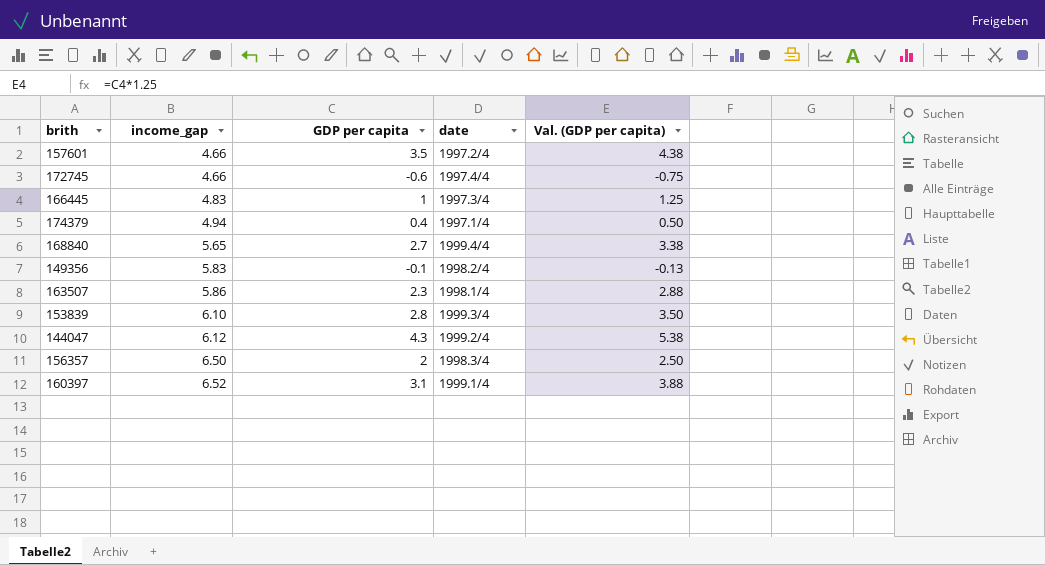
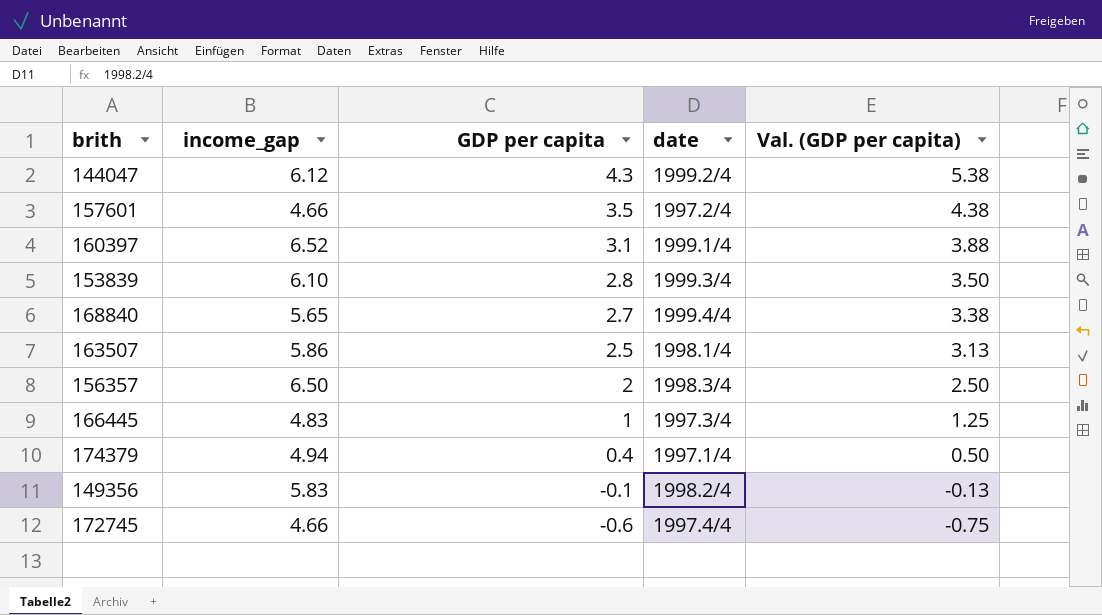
row order: income_gap ascending -> GDP per capita descending
163507 | GDP per capita: 2.3 -> 2.5
163507 | Val. (GDP per capita): 2.88 -> 3.13

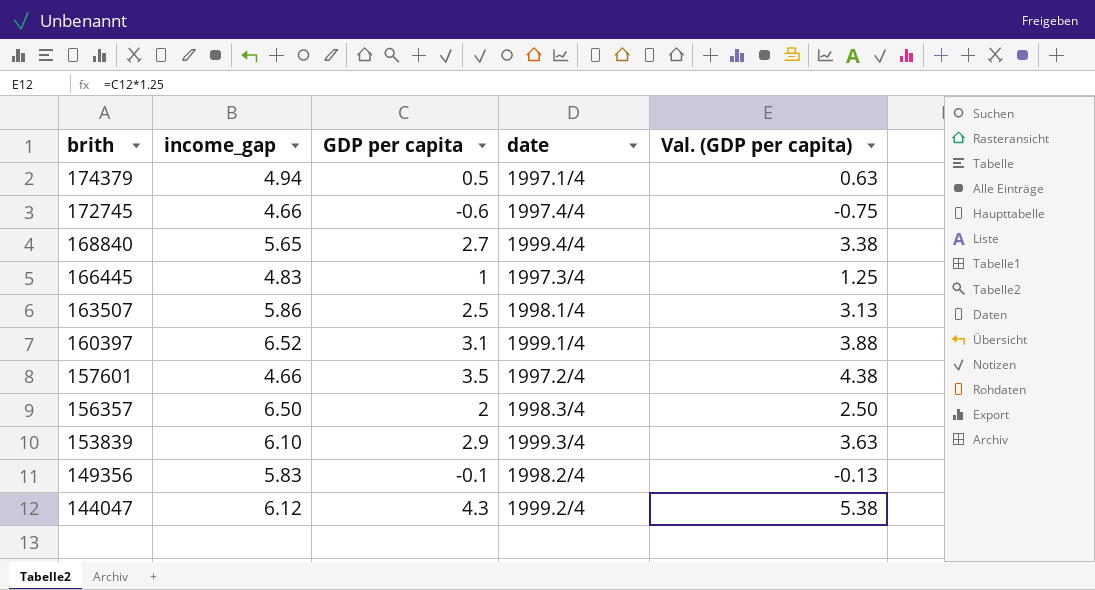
row order: GDP per capita descending -> brith descending
174379 | GDP per capita: 0.4 -> 0.5
174379 | Val. (GDP per capita): 0.50 -> 0.63
153839 | GDP per capita: 2.8 -> 2.9
153839 | Val. (GDP per capita): 3.50 -> 3.63

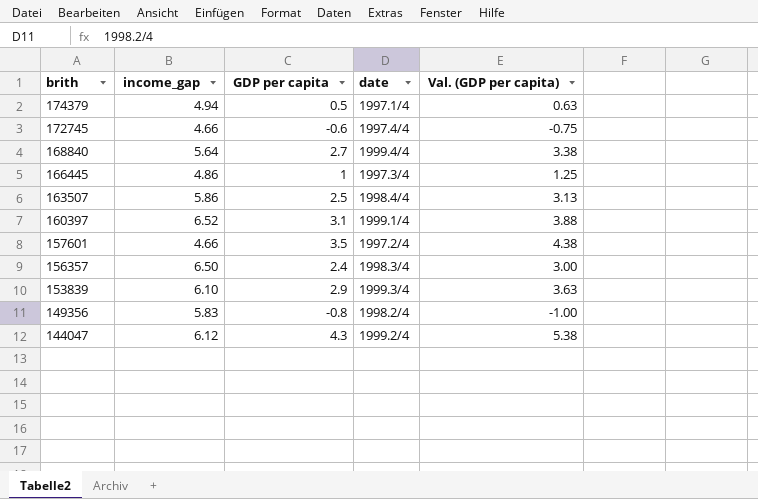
168840 | income_gap: 5.65 -> 5.64
166445 | income_gap: 4.83 -> 4.86
163507 | date: 1998.1/4 -> 1998.4/4
156357 | GDP per capita: 2 -> 2.4
156357 | Val. (GDP per capita): 2.50 -> 3.00
149356 | GDP per capita: -0.1 -> -0.8
149356 | Val. (GDP per capita): -0.13 -> -1.00

